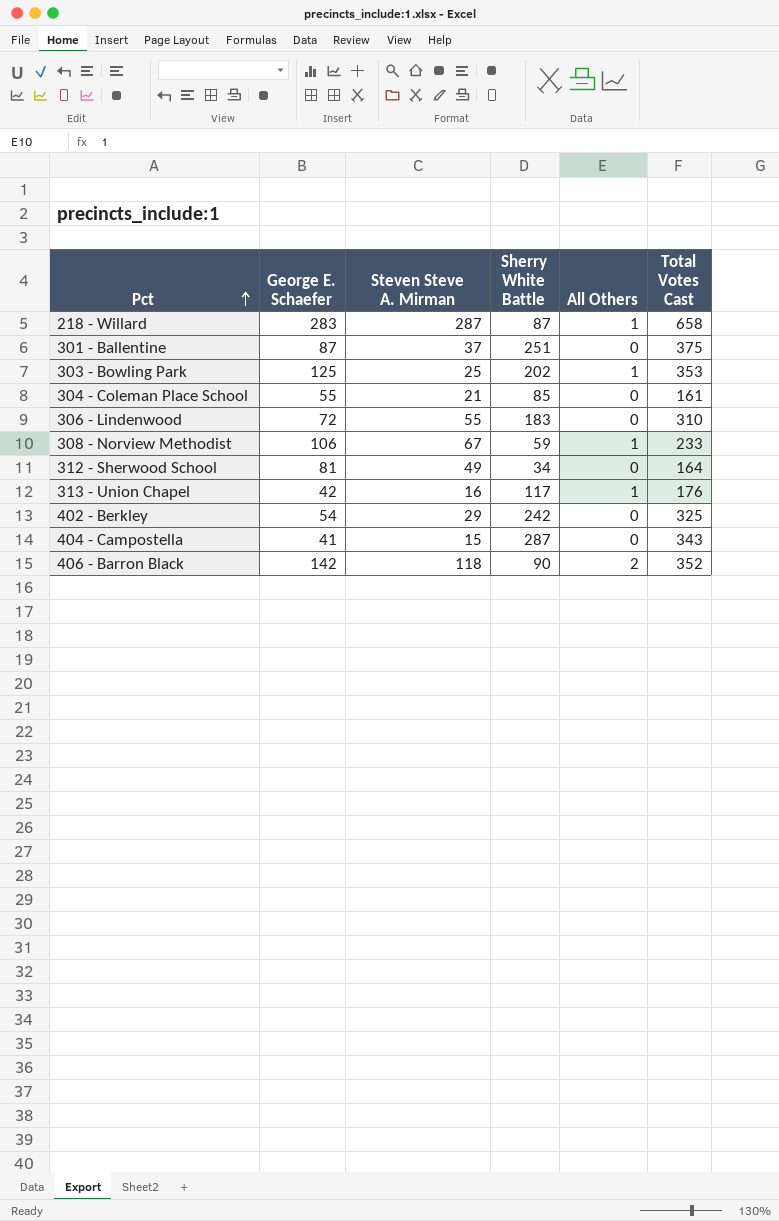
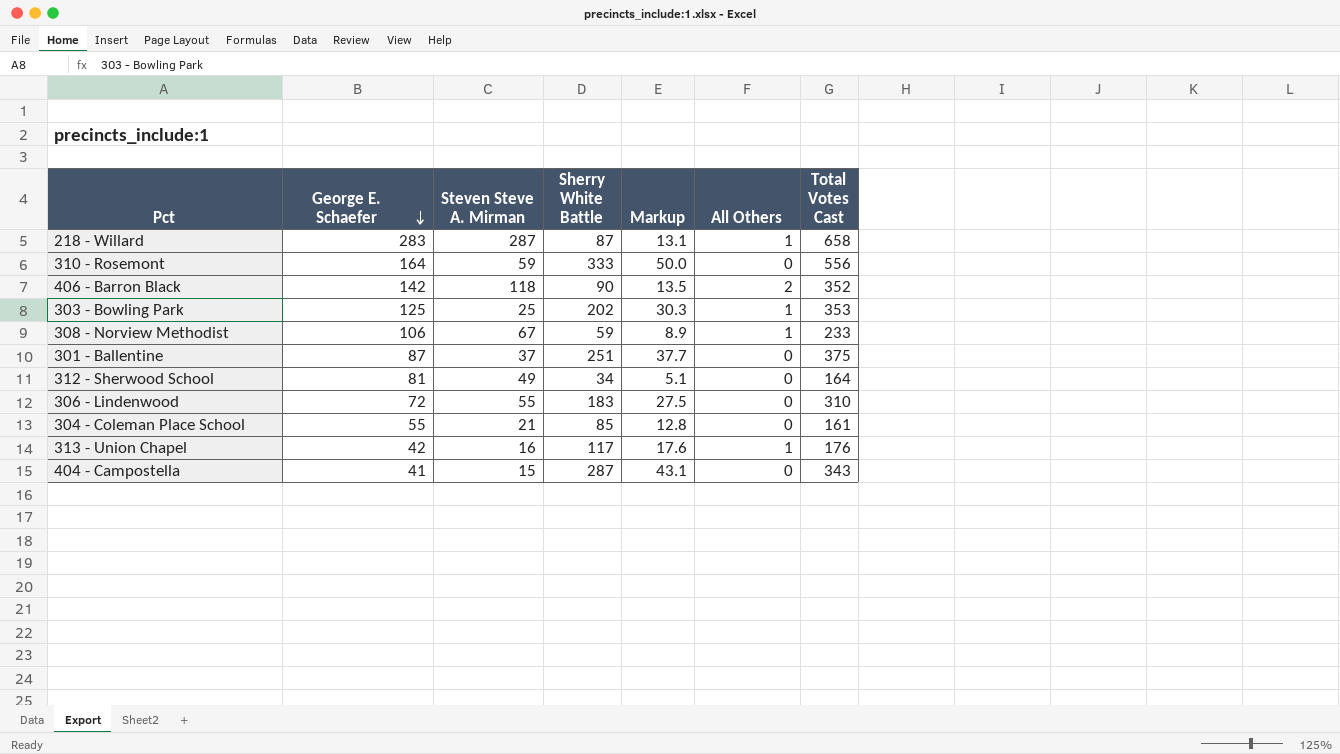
row order: Pct ascending -> George E. Schaefer descending
column Markup | formula: none -> [Sherry White Battle] * 0.15
row 402 - Berkley: 54 | 29 | 242 | 0 | 325 -> none
row 310 - Rosemont: none -> 164 | 59 | 333 | 50.0 | 0 | 556

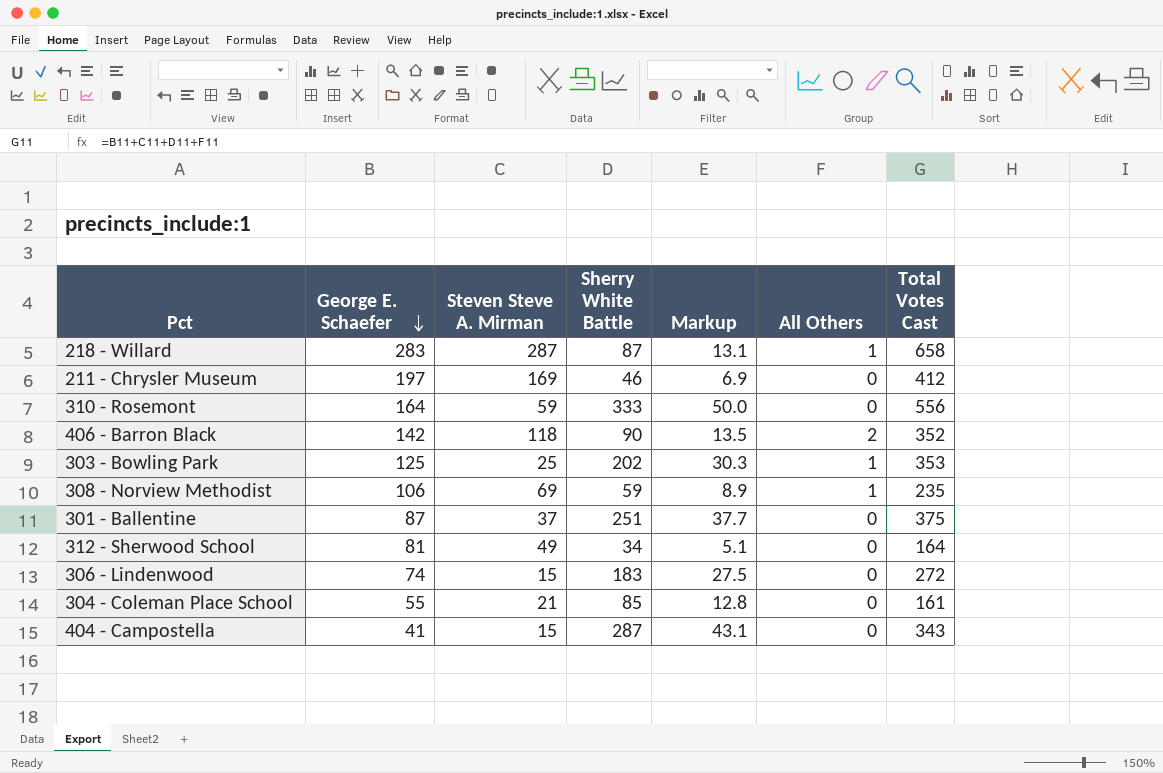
row 313 - Union Chapel: 42 | 16 | 117 | 17.6 | 1 | 176 -> none
row 211 - Chrysler Museum: none -> 197 | 169 | 46 | 6.9 | 0 | 412
308 - Norview Methodist | Steven Steve A. Mirman: 67 -> 69
308 - Norview Methodist | Total Votes Cast: 233 -> 235
306 - Lindenwood | George E. Schaefer: 72 -> 74
306 - Lindenwood | Steven Steve A. Mirman: 55 -> 15
306 - Lindenwood | Total Votes Cast: 310 -> 272

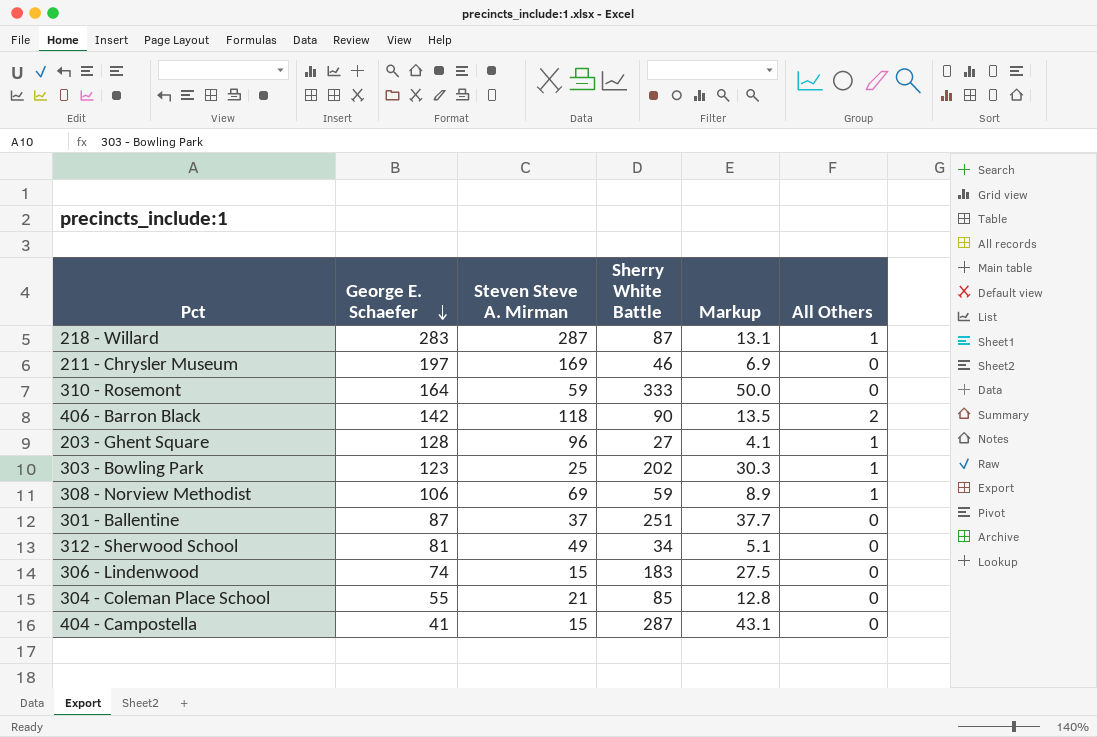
column Total Votes Cast | formula: [George E. Schaefer] + [Steven Steve A. Mirman] + [Sherry White Battle] + [All Others] -> none
row 203 - Ghent Square: none -> 128 | 96 | 27 | 4.1 | 1
303 - Bowling Park | George E. Schaefer: 125 -> 123

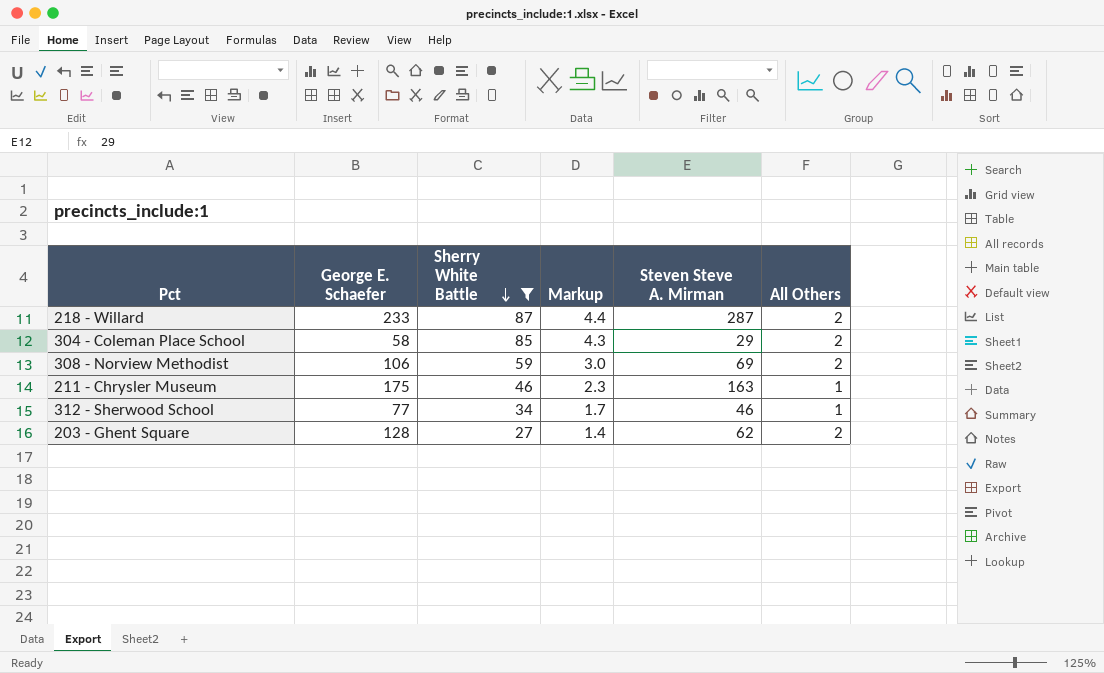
filter: none -> Sherry White Battle <= 87
row order: George E. Schaefer descending -> Sherry White Battle descending
column Markup | formula: [Sherry White Battle] * 0.15 -> [Sherry White Battle] * 0.05
column Steven Steve A. Mirman | position: 3 -> 5
218 - Willard | George E. Schaefer: 283 -> 233
218 - Willard | All Others: 1 -> 2
304 - Coleman Place School | George E. Schaefer: 55 -> 58
304 - Coleman Place School | Steven Steve A. Mirman: 21 -> 29
304 - Coleman Place School | All Others: 0 -> 2
308 - Norview Methodist | All Others: 1 -> 2
211 - Chrysler Museum | George E. Schaefer: 197 -> 175
211 - Chrysler Museum | Steven Steve A. Mirman: 169 -> 163
211 - Chrysler Museum | All Others: 0 -> 1
312 - Sherwood School | George E. Schaefer: 81 -> 77
312 - Sherwood School | Steven Steve A. Mirman: 49 -> 46
312 - Sherwood School | All Others: 0 -> 1
203 - Ghent Square | Steven Steve A. Mirman: 96 -> 62
203 - Ghent Square | All Others: 1 -> 2

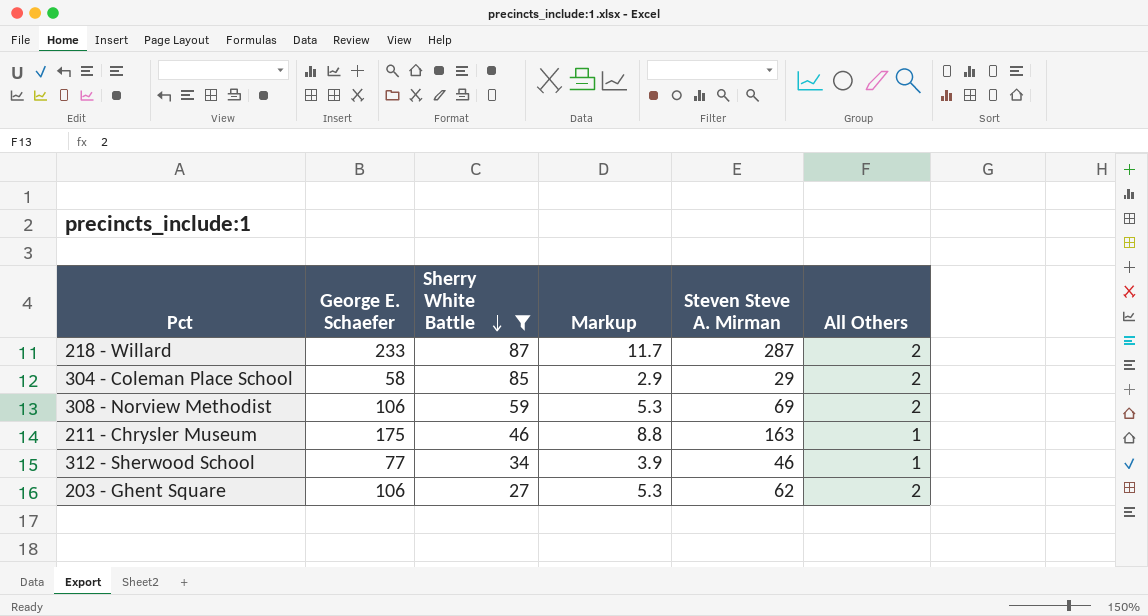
column Markup | formula: [Sherry White Battle] * 0.05 -> [George E. Schaefer] * 0.05
203 - Ghent Square | George E. Schaefer: 128 -> 106

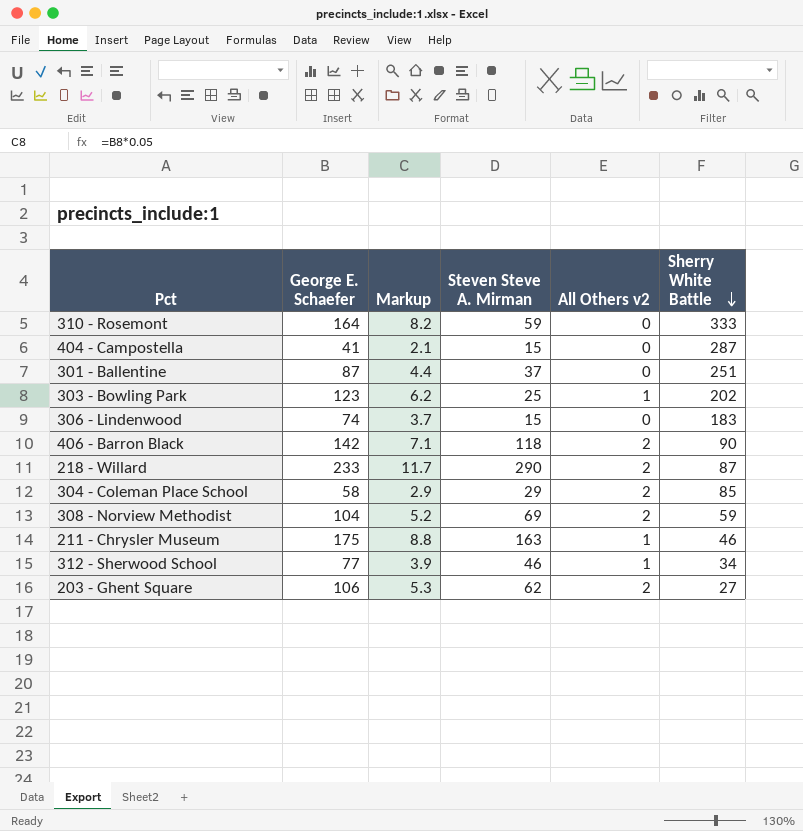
filter: Sherry White Battle <= 87 -> none
column name: All Others -> All Others v2
column Sherry White Battle | position: 3 -> 6
218 - Willard | Steven Steve A. Mirman: 287 -> 290
308 - Norview Methodist | George E. Schaefer: 106 -> 104
308 - Norview Methodist | Markup: 5.3 -> 5.2

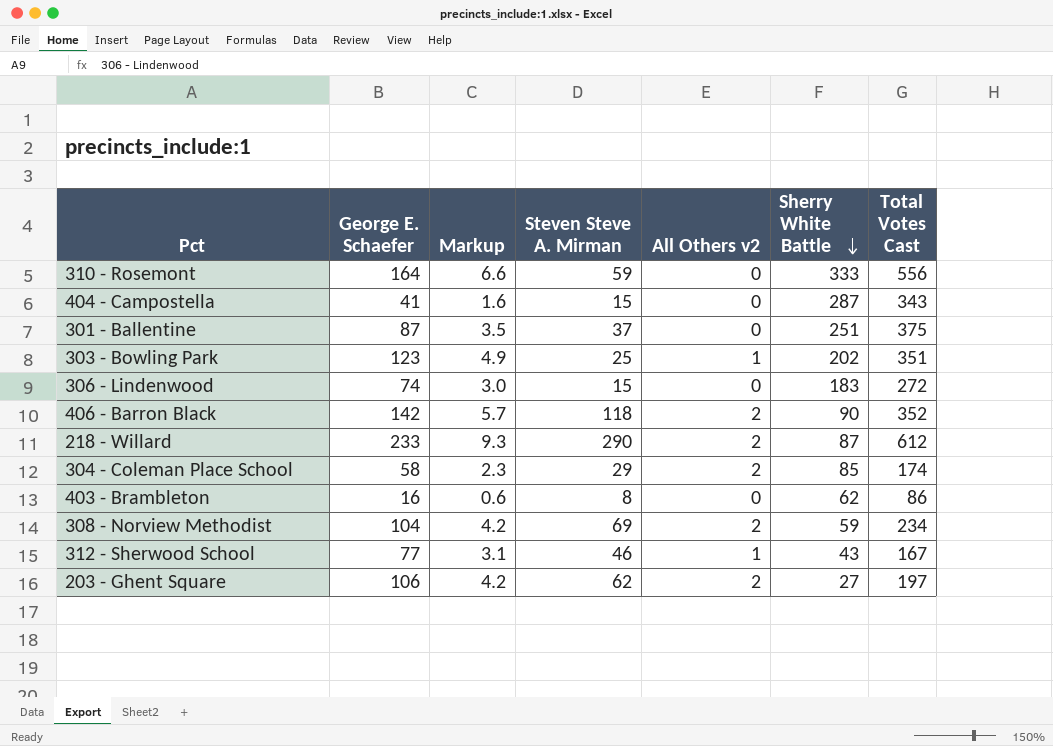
column Markup | formula: [George E. Schaefer] * 0.05 -> [George E. Schaefer] * 0.04
column Total Votes Cast | formula: none -> [George E. Schaefer] + [Steven Steve A. Mirman] + [All Others v2] + [Sherry White Battle]
row 211 - Chrysler Museum: 175 | 8.8 | 163 | 1 | 46 -> none
row 403 - Brambleton: none -> 16 | 0.6 | 8 | 0 | 62 | 86
312 - Sherwood School | Sherry White Battle: 34 -> 43

